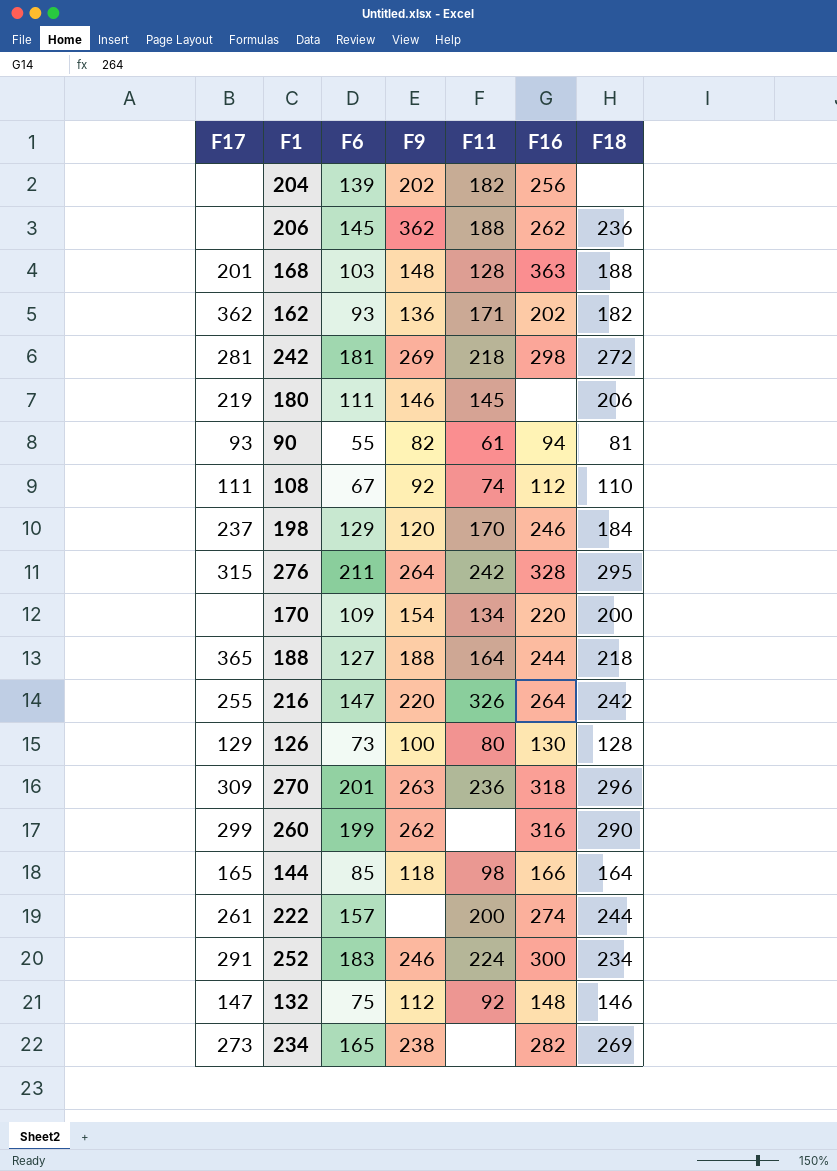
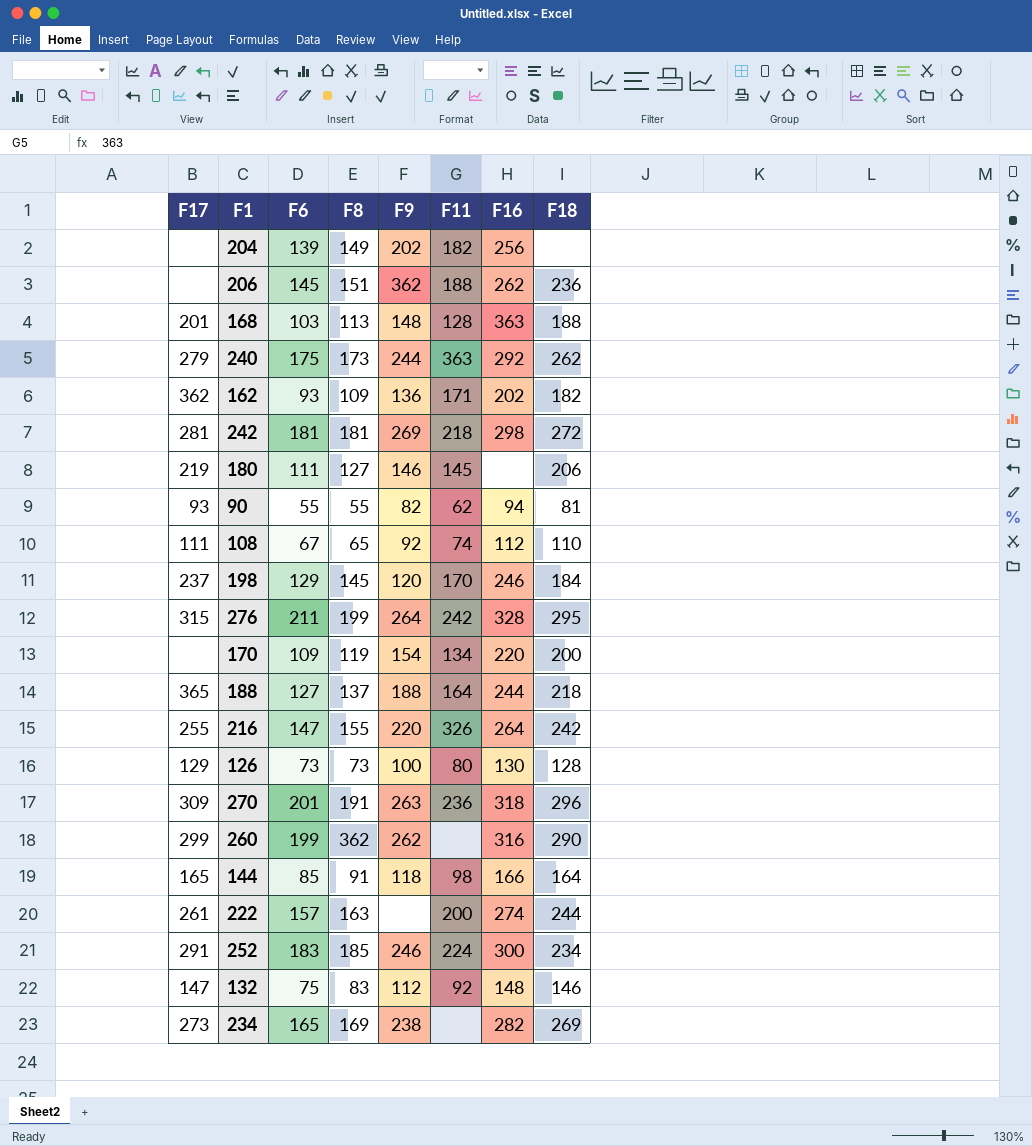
column F8 | position: none -> 4
row 240: none -> 279 | 175 | 173 | 244 | 363 | 292 | 262
90 | F11: 61 -> 62

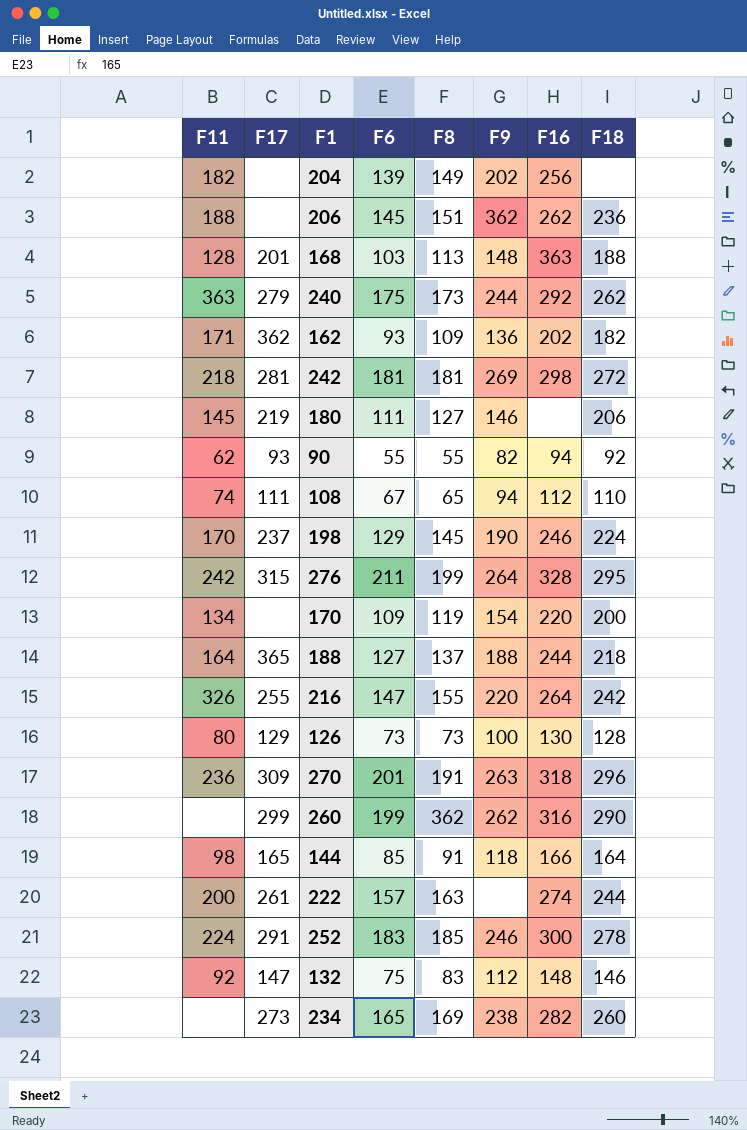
column F11 | position: 6 -> 1
90 | F18: 81 -> 92
108 | F9: 92 -> 94
198 | F9: 120 -> 190
198 | F18: 184 -> 224
252 | F18: 234 -> 278
234 | F18: 269 -> 260

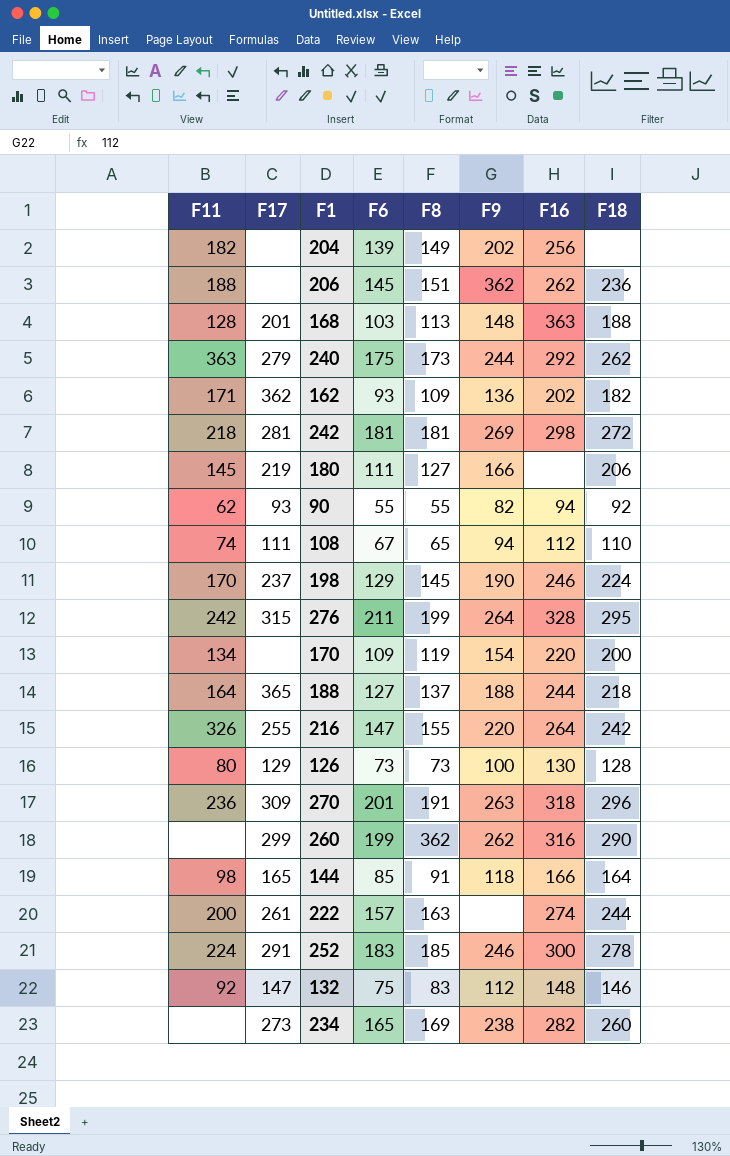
180 | F9: 146 -> 166

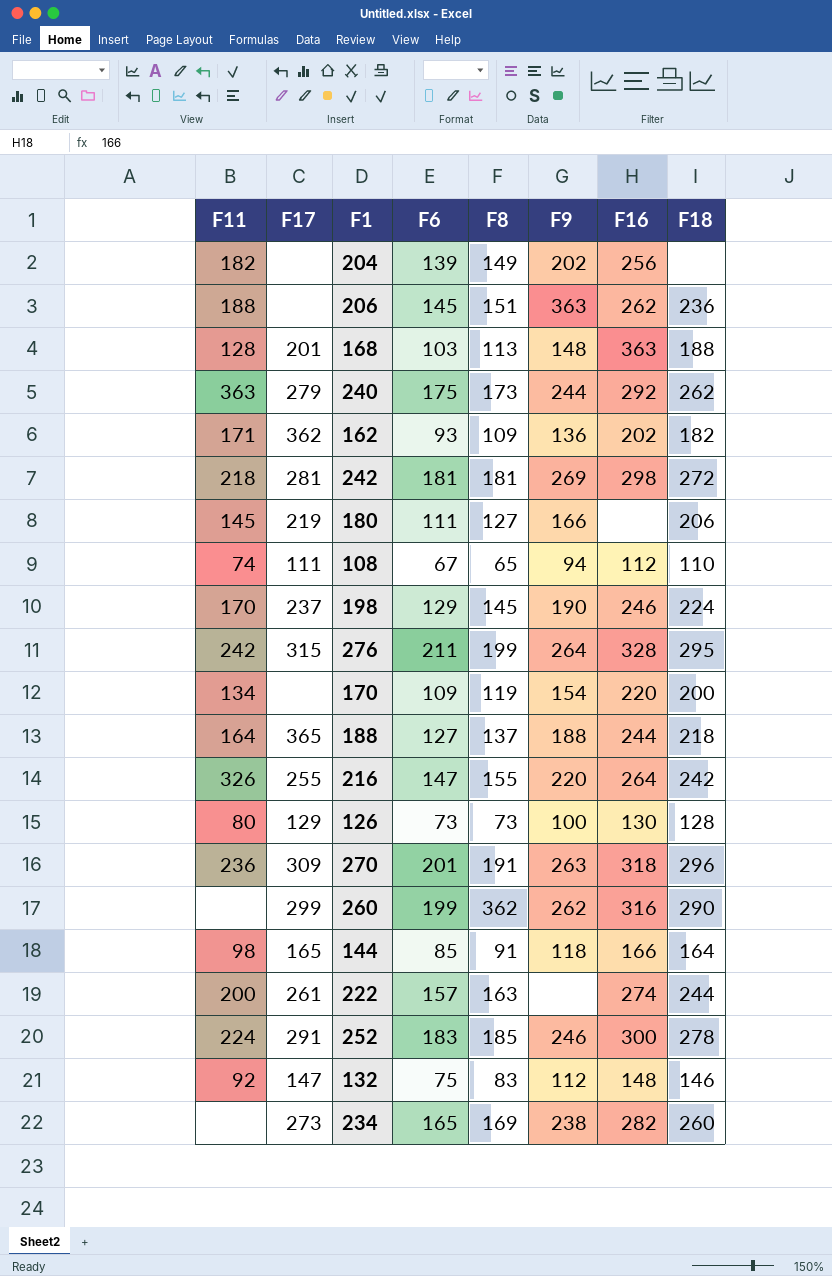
row 90: 62 | 93 | 55 | 55 | 82 | 94 | 92 -> none
206 | F9: 362 -> 363

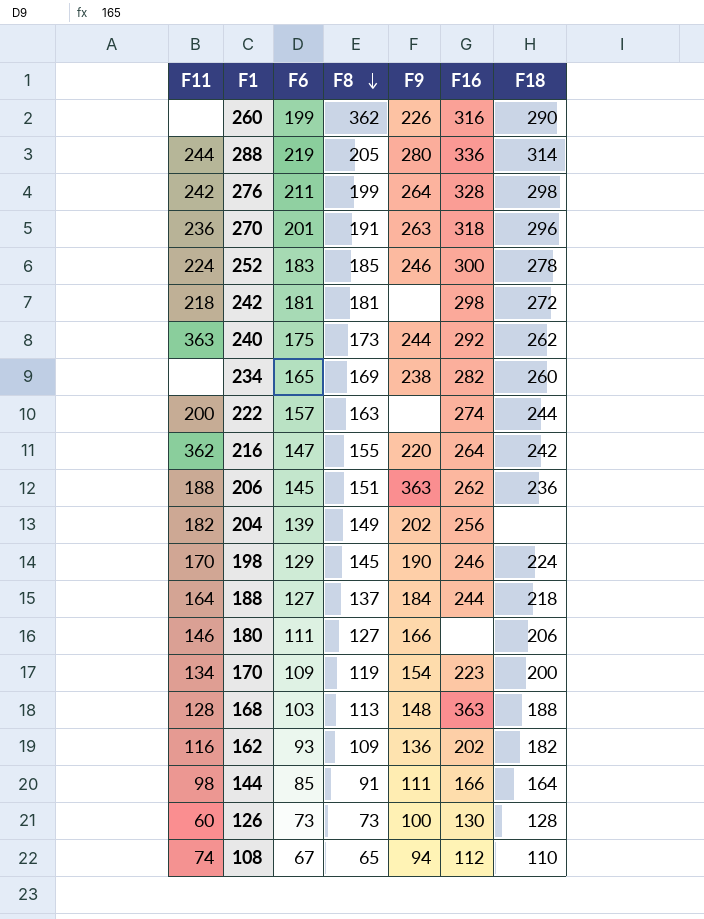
row order: none -> F8 descending
column F17 | position: 2 -> none
row 132: 92 | 147 | 75 | 83 | 112 | 148 | 146 -> none
260 | F9: 262 -> 226
row 288: none -> 244 | 219 | 205 | 280 | 336 | 314
276 | F18: 295 -> 298
242 | F9: 269 -> none
216 | F11: 326 -> 362
188 | F9: 188 -> 184
180 | F11: 145 -> 146
170 | F16: 220 -> 223
162 | F11: 171 -> 116
144 | F9: 118 -> 111
126 | F11: 80 -> 60

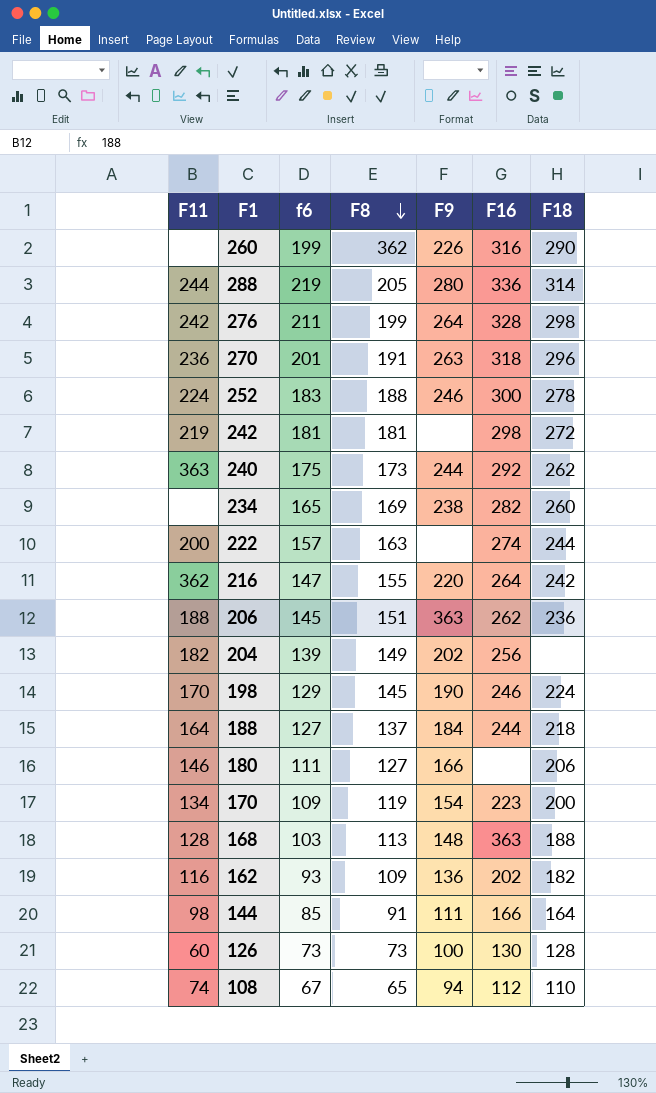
column name: F6 -> f6
252 | F8: 185 -> 188
242 | F11: 218 -> 219

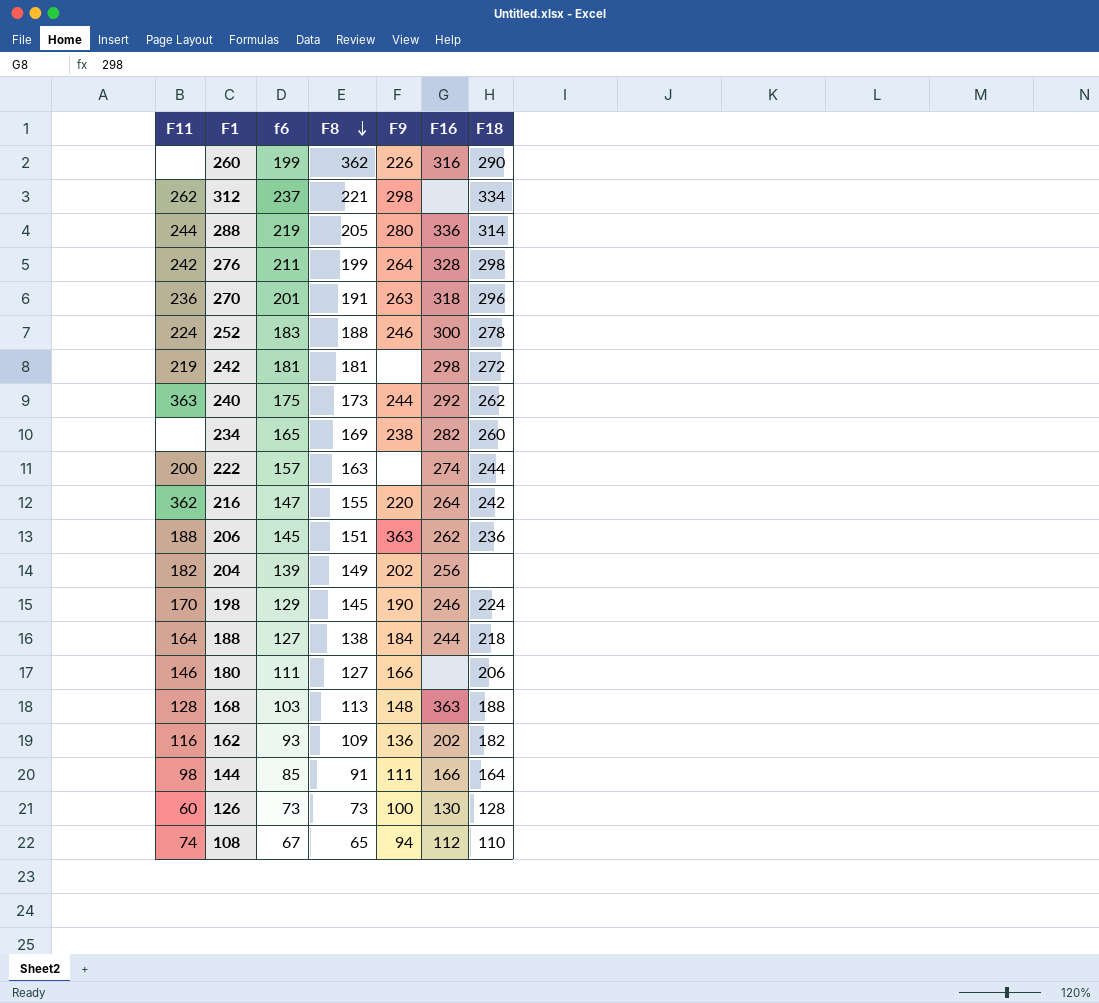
row 170: 134 | 109 | 119 | 154 | 223 | 200 -> none
row 312: none -> 262 | 237 | 221 | 298 | none | 334
188 | F8: 137 -> 138

